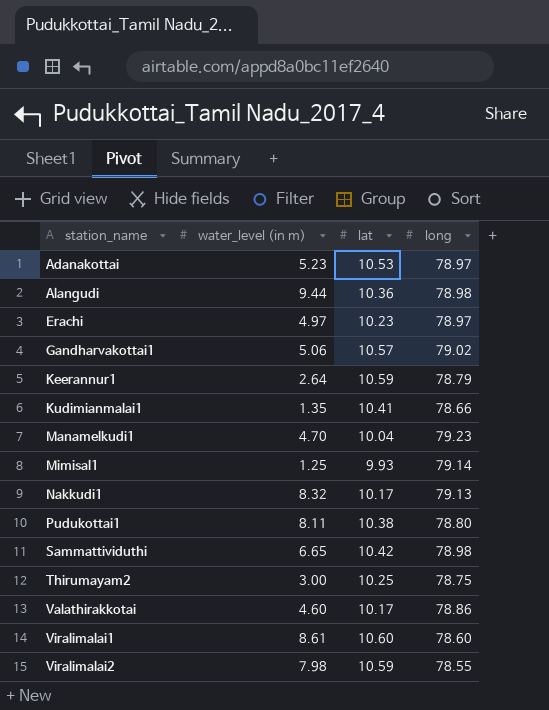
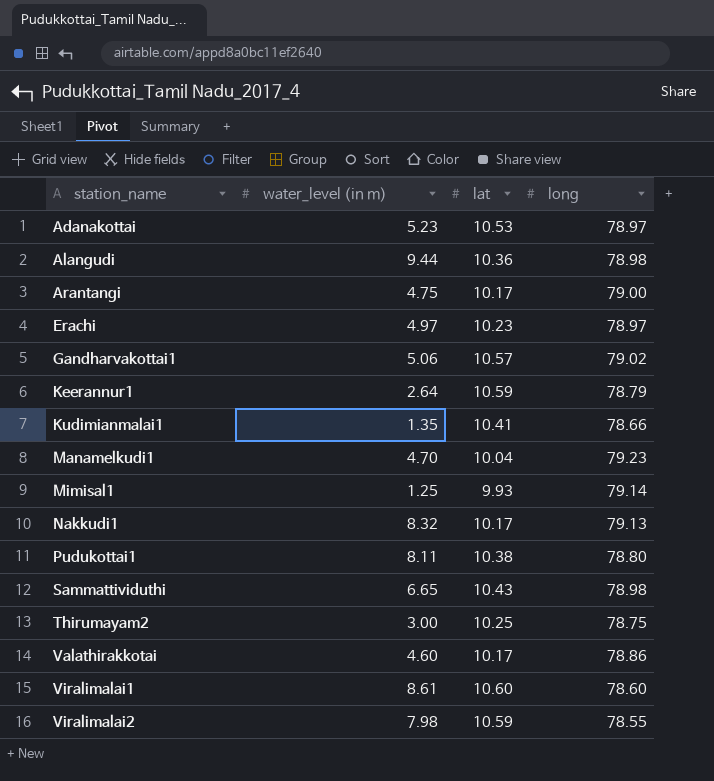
row Arantangi: none -> 4.75 | 10.17 | 79.00
Sammattividuthi | lat: 10.42 -> 10.43

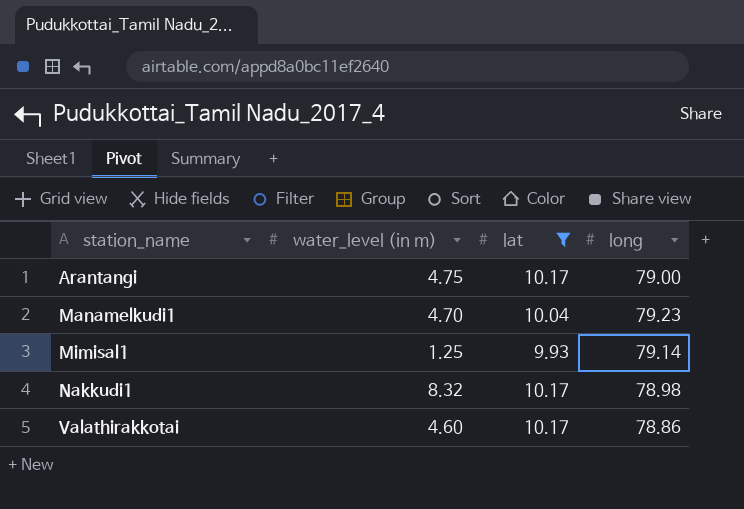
filter: none -> lat <= 10.17
Nakkudi1 | long: 79.13 -> 78.98

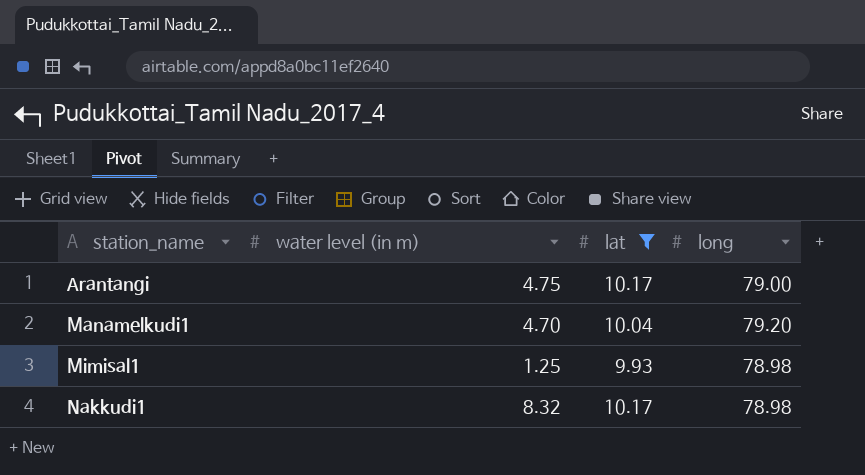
column name: water_level (in m) -> water level (in m)
row Valathirakkotai: 4.60 | 10.17 | 78.86 -> none
Manamelkudi1 | long: 79.23 -> 79.20
Mimisal1 | long: 79.14 -> 78.98

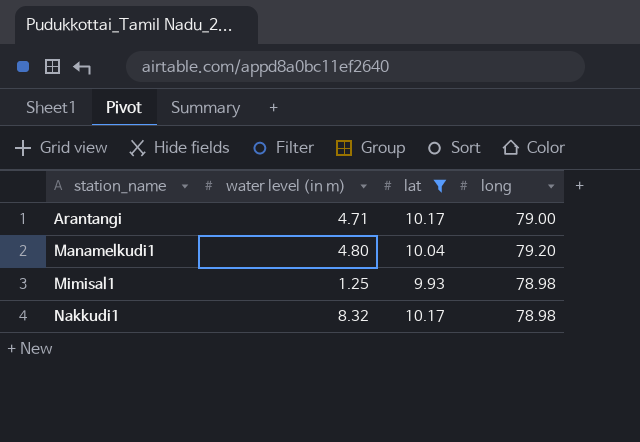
Arantangi | water level (in m): 4.75 -> 4.71
Manamelkudi1 | water level (in m): 4.70 -> 4.80

